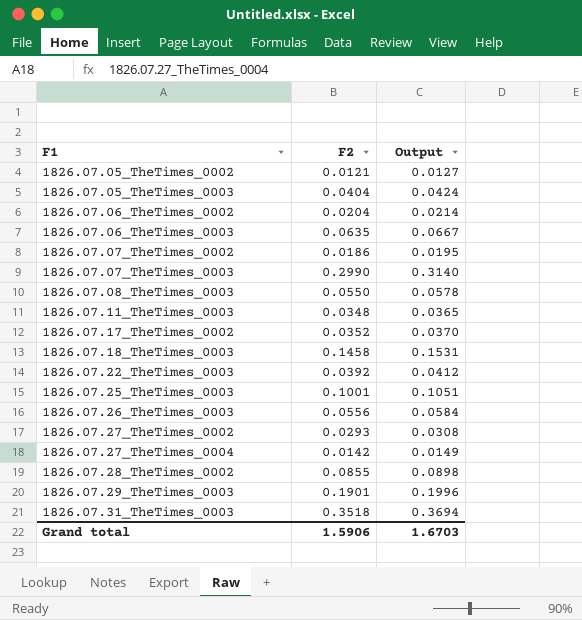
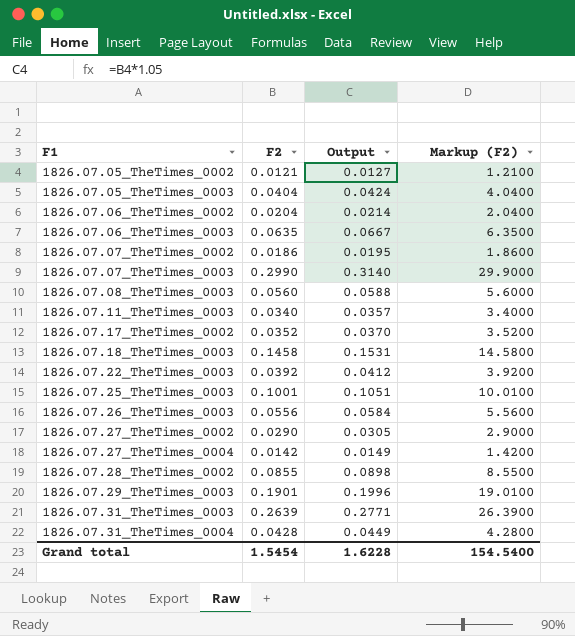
column Markup (F2) | formula: none -> [F2] * 100
1826.07.08_TheTimes_0003 | F2: 0.0550 -> 0.0560
1826.07.08_TheTimes_0003 | Output: 0.0578 -> 0.0588
1826.07.11_TheTimes_0003 | F2: 0.0348 -> 0.0340
1826.07.11_TheTimes_0003 | Output: 0.0365 -> 0.0357
1826.07.27_TheTimes_0002 | F2: 0.0293 -> 0.0290
1826.07.27_TheTimes_0002 | Output: 0.0308 -> 0.0305
1826.07.31_TheTimes_0003 | F2: 0.3518 -> 0.2639
1826.07.31_TheTimes_0003 | Output: 0.3694 -> 0.2771
row 1826.07.31_TheTimes_0004: none -> 0.0428 | 0.0449 | 4.2800
Grand total | F2: 1.5906 -> 1.5454
Grand total | Output: 1.6703 -> 1.6228

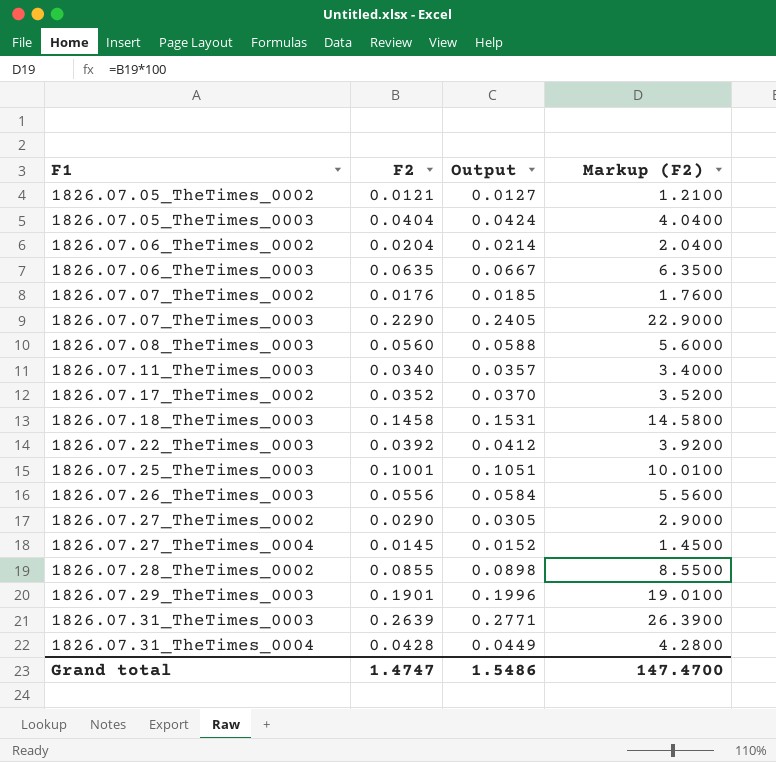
1826.07.07_TheTimes_0002 | F2: 0.0186 -> 0.0176
1826.07.07_TheTimes_0002 | Output: 0.0195 -> 0.0185
1826.07.07_TheTimes_0002 | Markup (F2): 1.8600 -> 1.7600
1826.07.07_TheTimes_0003 | F2: 0.2990 -> 0.2290
1826.07.07_TheTimes_0003 | Output: 0.3140 -> 0.2405
1826.07.07_TheTimes_0003 | Markup (F2): 29.9000 -> 22.9000
1826.07.27_TheTimes_0004 | F2: 0.0142 -> 0.0145
1826.07.27_TheTimes_0004 | Output: 0.0149 -> 0.0152
1826.07.27_TheTimes_0004 | Markup (F2): 1.4200 -> 1.4500
Grand total | F2: 1.5454 -> 1.4747
Grand total | Output: 1.6228 -> 1.5486
Grand total | Markup (F2): 154.5400 -> 147.4700

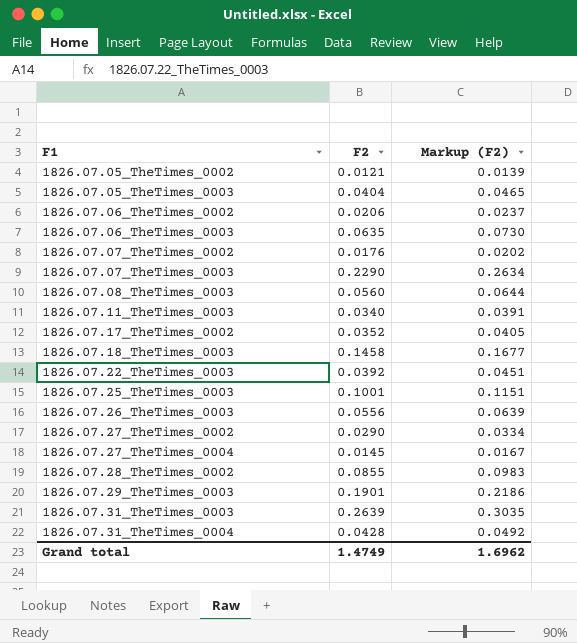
column Output | formula: [F2] * 1.05 -> none
column Markup (F2) | formula: [F2] * 100 -> [F2] * 1.15
1826.07.06_TheTimes_0002 | F2: 0.0204 -> 0.0206
Grand total | F2: 1.4747 -> 1.4749
Grand total | Markup (F2): 147.4700 -> 1.6962

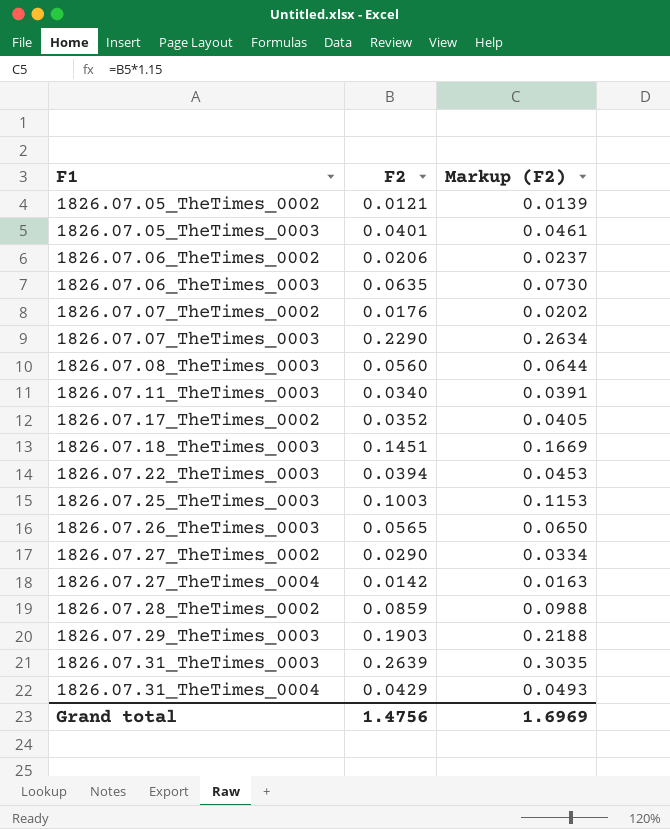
1826.07.05_TheTimes_0003 | F2: 0.0404 -> 0.0401
1826.07.05_TheTimes_0003 | Markup (F2): 0.0465 -> 0.0461
1826.07.18_TheTimes_0003 | F2: 0.1458 -> 0.1451
1826.07.18_TheTimes_0003 | Markup (F2): 0.1677 -> 0.1669
1826.07.22_TheTimes_0003 | F2: 0.0392 -> 0.0394
1826.07.22_TheTimes_0003 | Markup (F2): 0.0451 -> 0.0453
1826.07.25_TheTimes_0003 | F2: 0.1001 -> 0.1003
1826.07.25_TheTimes_0003 | Markup (F2): 0.1151 -> 0.1153
1826.07.26_TheTimes_0003 | F2: 0.0556 -> 0.0565
1826.07.26_TheTimes_0003 | Markup (F2): 0.0639 -> 0.0650
1826.07.27_TheTimes_0004 | F2: 0.0145 -> 0.0142
1826.07.27_TheTimes_0004 | Markup (F2): 0.0167 -> 0.0163
1826.07.28_TheTimes_0002 | F2: 0.0855 -> 0.0859
1826.07.28_TheTimes_0002 | Markup (F2): 0.0983 -> 0.0988
1826.07.29_TheTimes_0003 | F2: 0.1901 -> 0.1903
1826.07.29_TheTimes_0003 | Markup (F2): 0.2186 -> 0.2188
1826.07.31_TheTimes_0004 | F2: 0.0428 -> 0.0429
1826.07.31_TheTimes_0004 | Markup (F2): 0.0492 -> 0.0493
Grand total | F2: 1.4749 -> 1.4756
Grand total | Markup (F2): 1.6962 -> 1.6969

